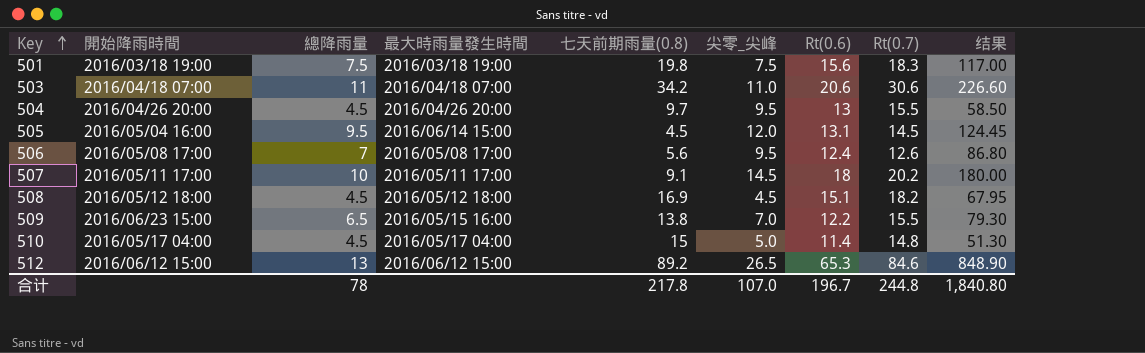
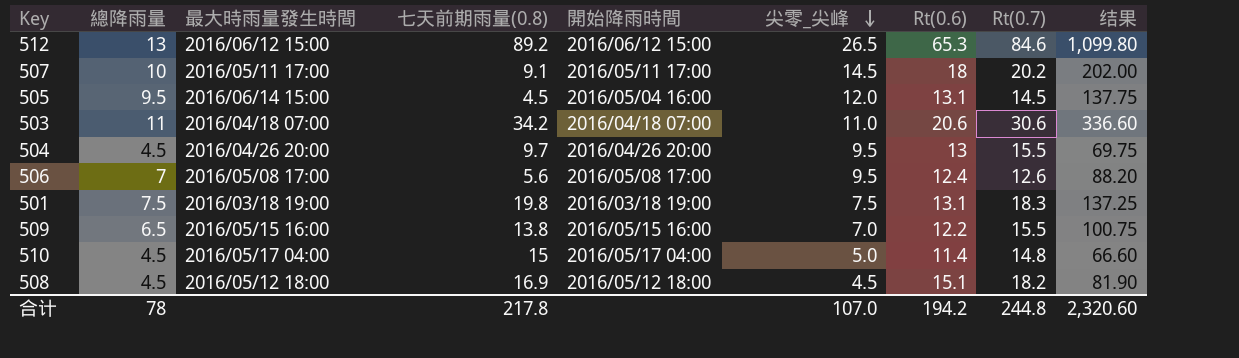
row order: Key ascending -> 尖零_尖峰 descending
column 開始降雨時間 | position: 2 -> 5
column 结果 | formula: [總降雨量] * [Rt(0.6)] -> [總降雨量] * [Rt(0.7)]
501 | Rt(0.6): 15.6 -> 13.1
509 | 開始降雨時間: 2016/06/23 15:00 -> 2016/05/15 16:00
合计 | Rt(0.6): 196.7 -> 194.2
合计 | 结果: 1,840.80 -> 2,320.60

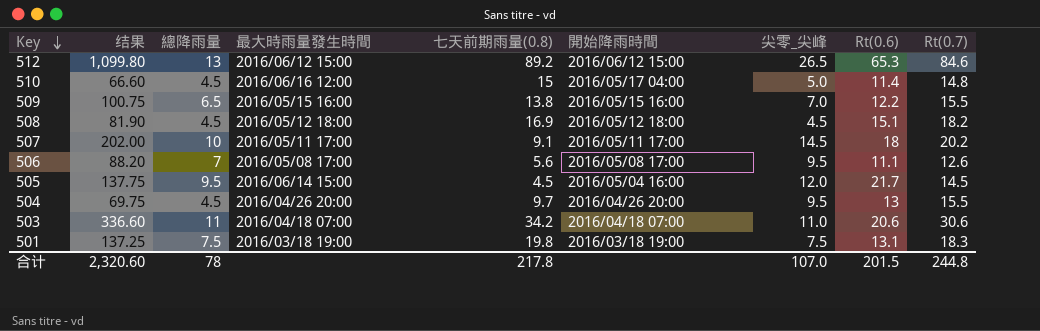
row order: 尖零_尖峰 descending -> Key descending
column 结果 | position: 9 -> 2
510 | 最大時雨量發生時間: 2016/05/17 04:00 -> 2016/06/16 12:00
506 | Rt(0.6): 12.4 -> 11.1
505 | Rt(0.6): 13.1 -> 21.7
合计 | Rt(0.6): 194.2 -> 201.5

